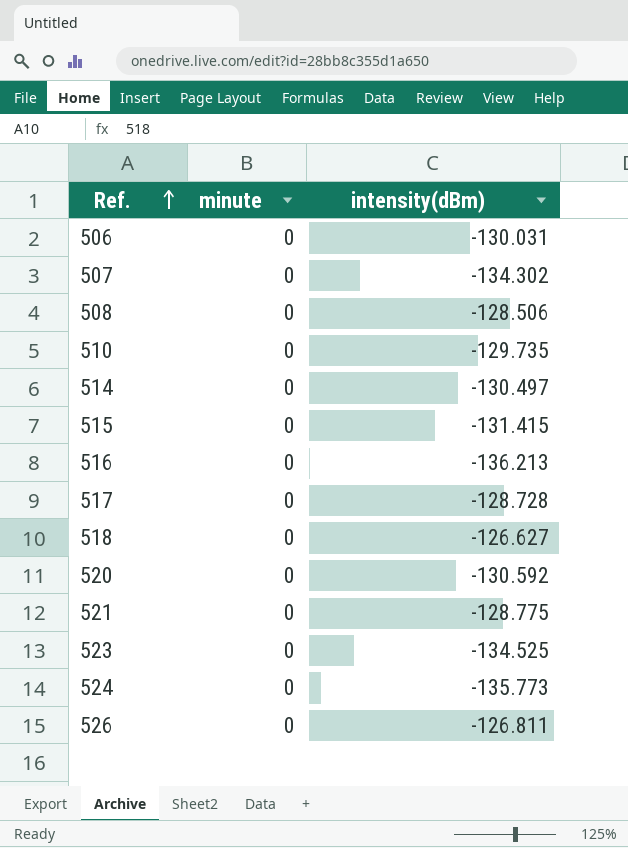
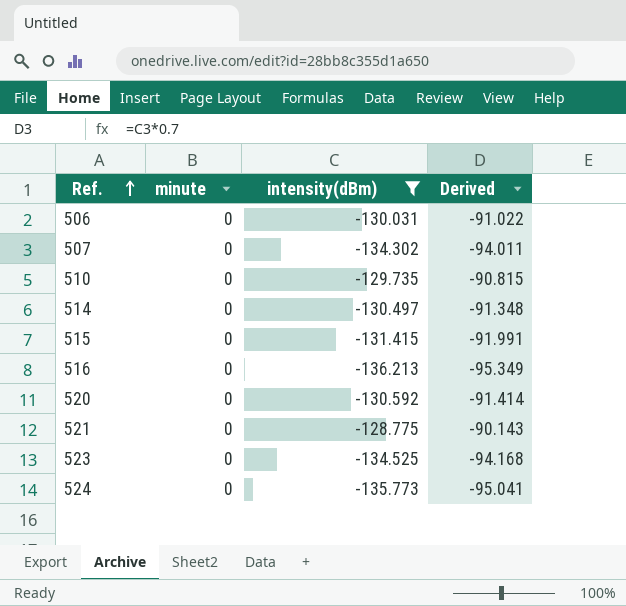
filter: none -> intensity(dBm) <= -128.775
column Derived | formula: none -> [intensity(dBm)] * 0.7

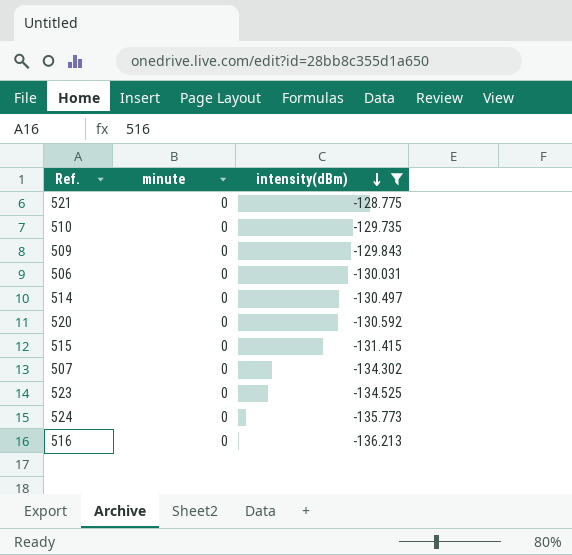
row order: Ref. ascending -> intensity(dBm) descending
column Derived | formula: [intensity(dBm)] * 0.7 -> none
row 509: none -> 0 | -129.843

